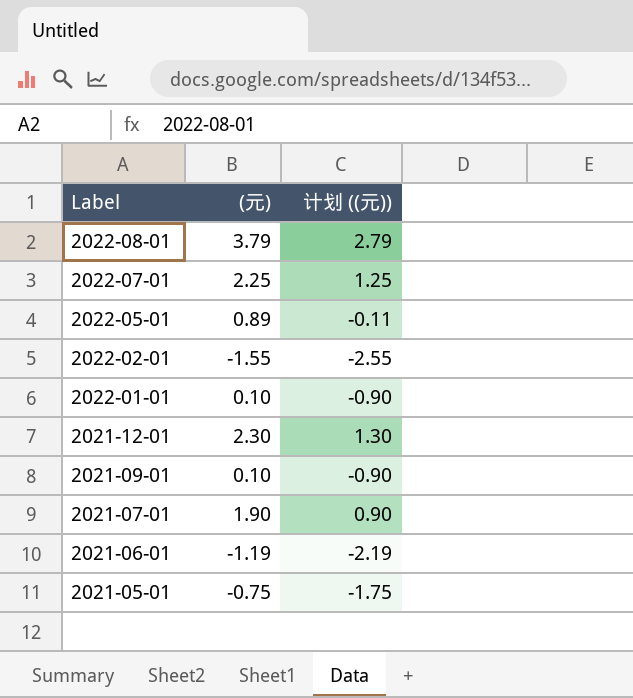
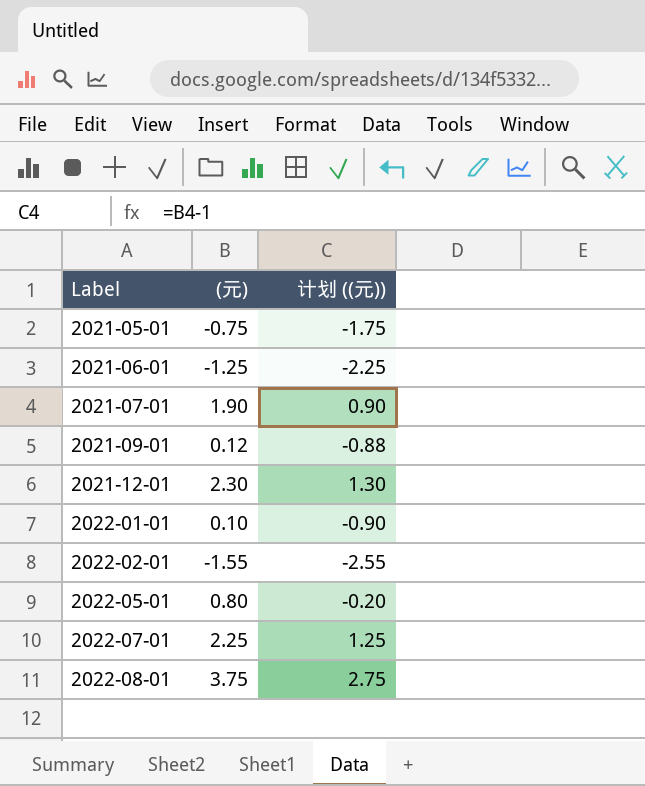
row order: Label descending -> Label ascending
2021-06-01 | (元): -1.19 -> -1.25
2021-06-01 | 计划 ((元)): -2.19 -> -2.25
2021-09-01 | (元): 0.10 -> 0.12
2021-09-01 | 计划 ((元)): -0.90 -> -0.88
2022-05-01 | (元): 0.89 -> 0.80
2022-05-01 | 计划 ((元)): -0.11 -> -0.20
2022-08-01 | (元): 3.79 -> 3.75
2022-08-01 | 计划 ((元)): 2.79 -> 2.75

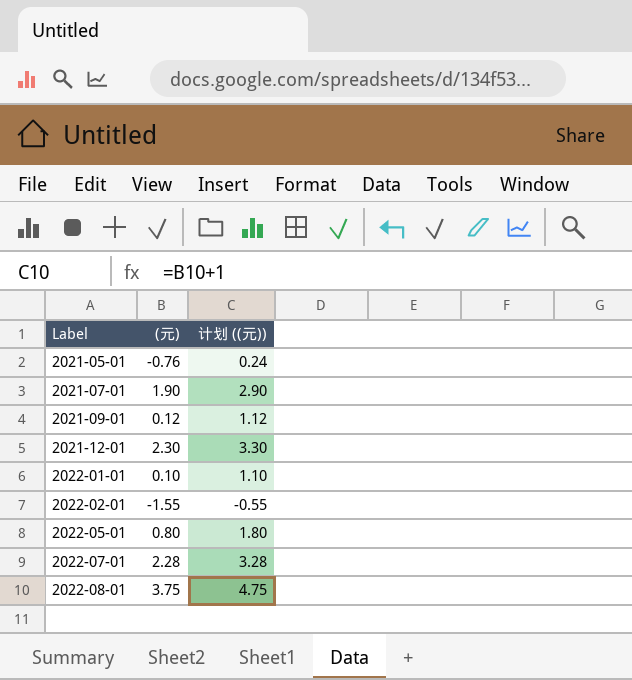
column 计划 ((元)) | formula: [(元)] - 1 -> [(元)] + 1
row 2021-06-01: -1.25 | -2.25 -> none
2021-05-01 | (元): -0.75 -> -0.76
2022-07-01 | (元): 2.25 -> 2.28

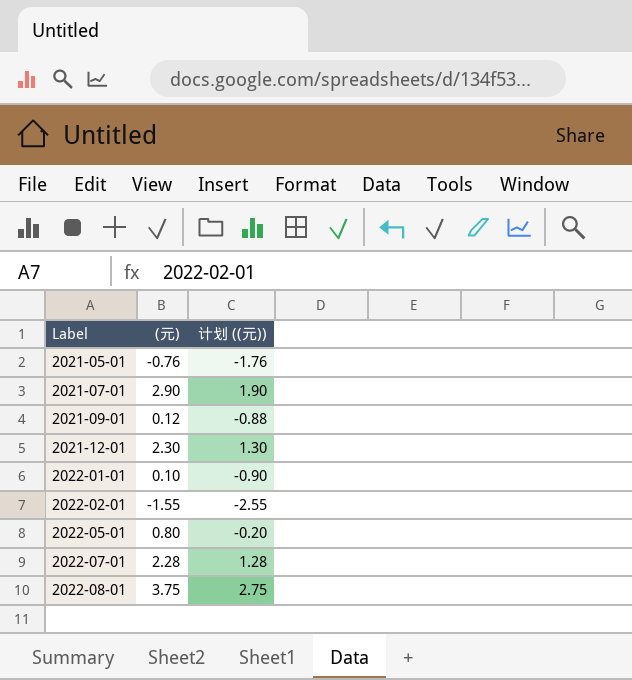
column 计划 ((元)) | formula: [(元)] + 1 -> [(元)] - 1
2021-07-01 | (元): 1.90 -> 2.90

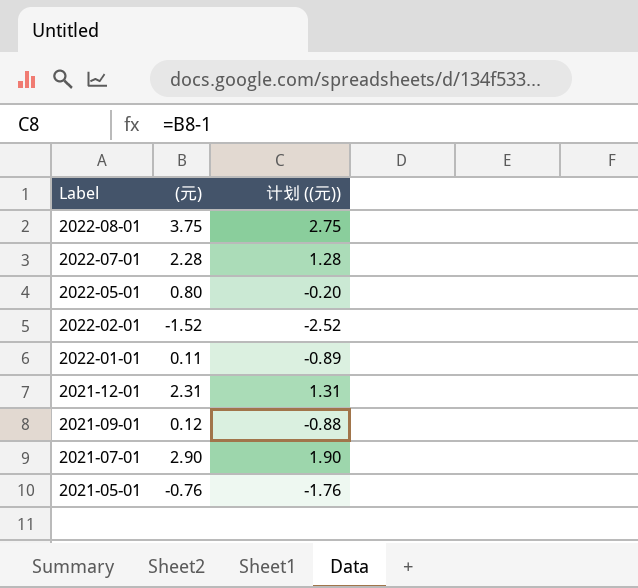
row order: Label ascending -> Label descending
2022-02-01 | (元): -1.55 -> -1.52
2022-02-01 | 计划 ((元)): -2.55 -> -2.52
2022-01-01 | (元): 0.10 -> 0.11
2022-01-01 | 计划 ((元)): -0.90 -> -0.89
2021-12-01 | (元): 2.30 -> 2.31
2021-12-01 | 计划 ((元)): 1.30 -> 1.31

